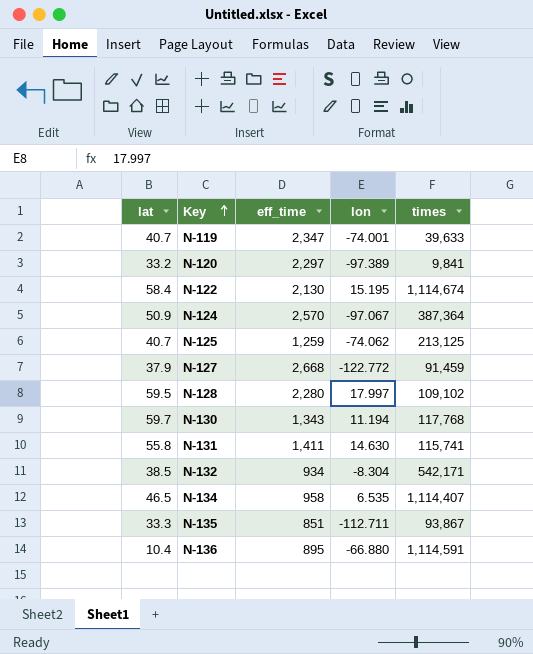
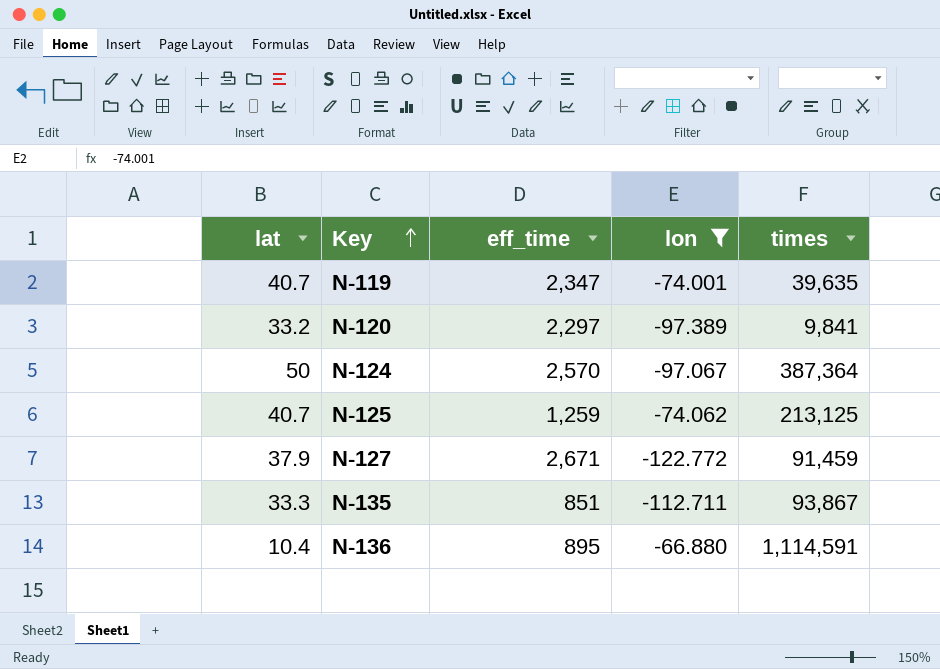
filter: none -> lon <= -66.880
N-119 | times: 39,633 -> 39,635
N-124 | lat: 50.9 -> 50
N-127 | eff_time: 2,668 -> 2,671

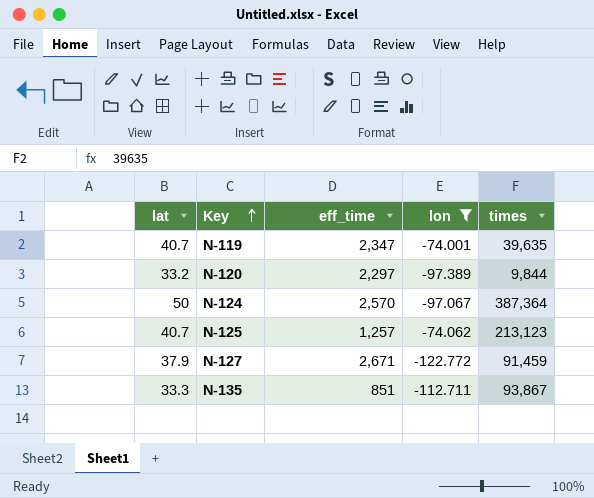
row N-136: 10.4 | 895 | -66.880 | 1,114,591 -> none
N-120 | times: 9,841 -> 9,844
N-125 | eff_time: 1,259 -> 1,257
N-125 | times: 213,125 -> 213,123

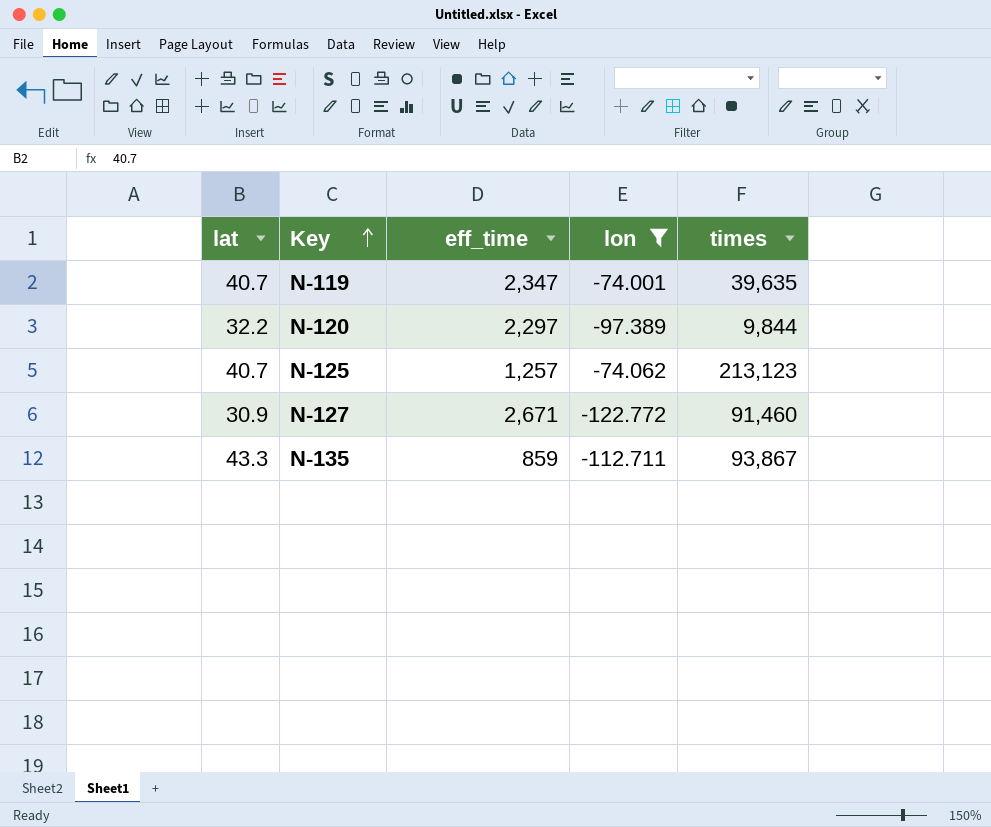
row N-124: 50 | 2,570 | -97.067 | 387,364 -> none
N-120 | lat: 33.2 -> 32.2
N-127 | lat: 37.9 -> 30.9
N-127 | times: 91,459 -> 91,460
N-135 | lat: 33.3 -> 43.3
N-135 | eff_time: 851 -> 859

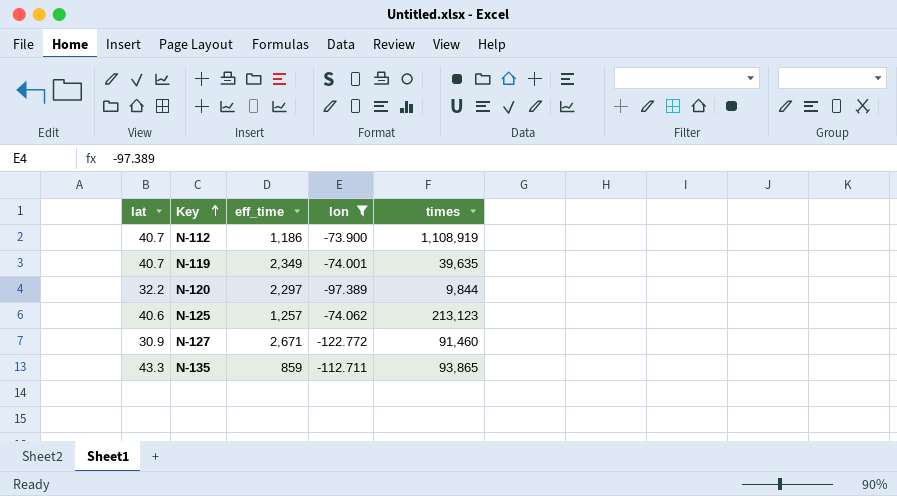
row N-112: none -> 40.7 | 1,186 | -73.900 | 1,108,919
N-119 | eff_time: 2,347 -> 2,349
N-125 | lat: 40.7 -> 40.6
N-135 | times: 93,867 -> 93,865

